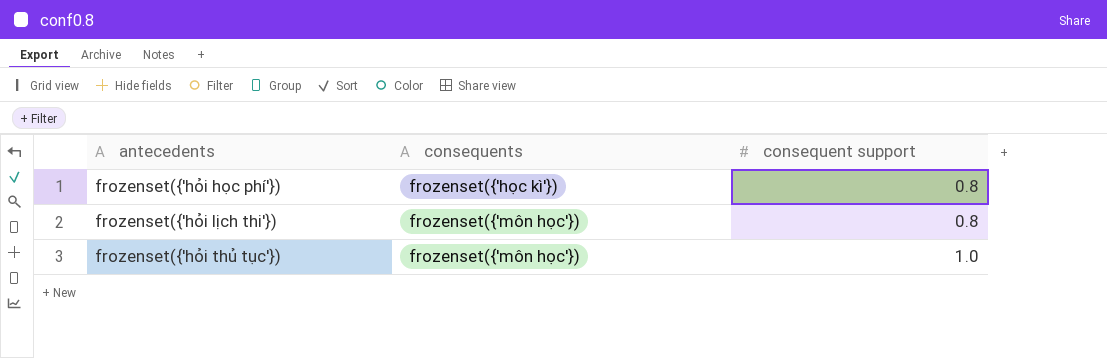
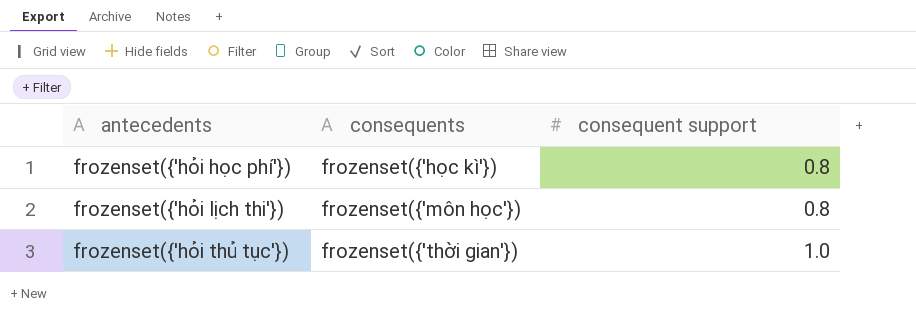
frozenset({'hỏi thủ tục'}) | consequents: frozenset({'môn học'}) -> frozenset({'thời gian'})

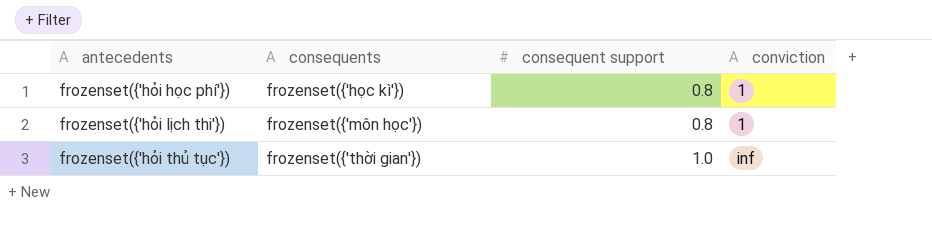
column conviction | position: none -> 4

